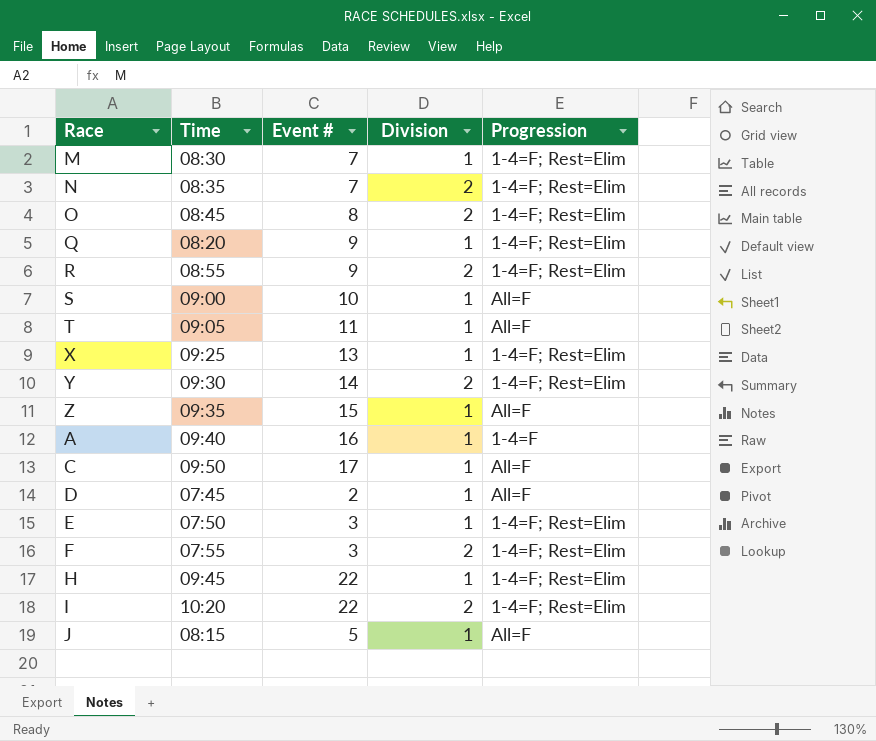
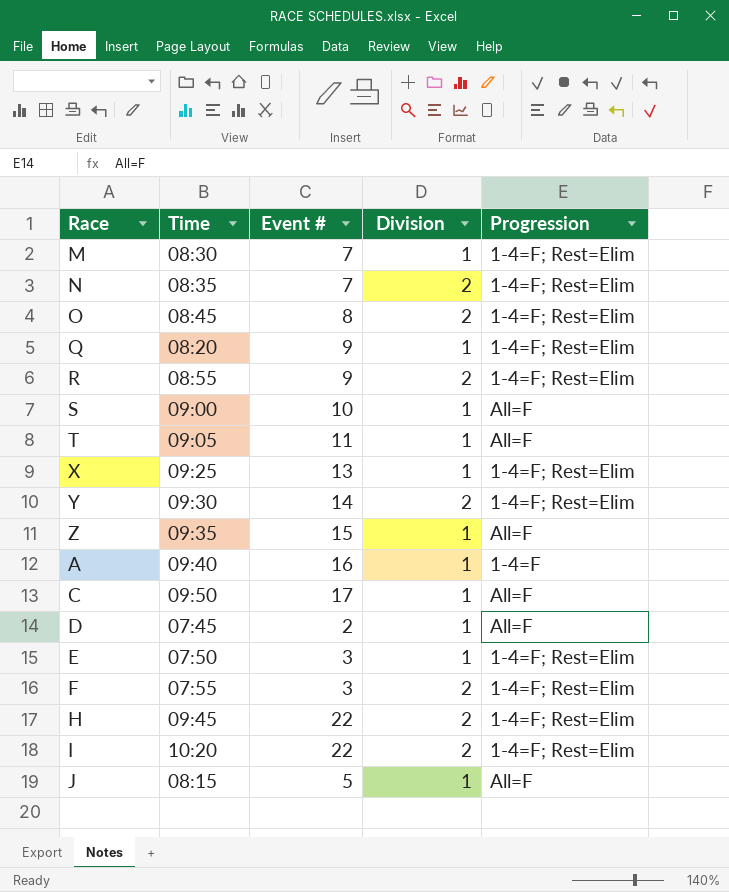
H | Division: 1 -> 2

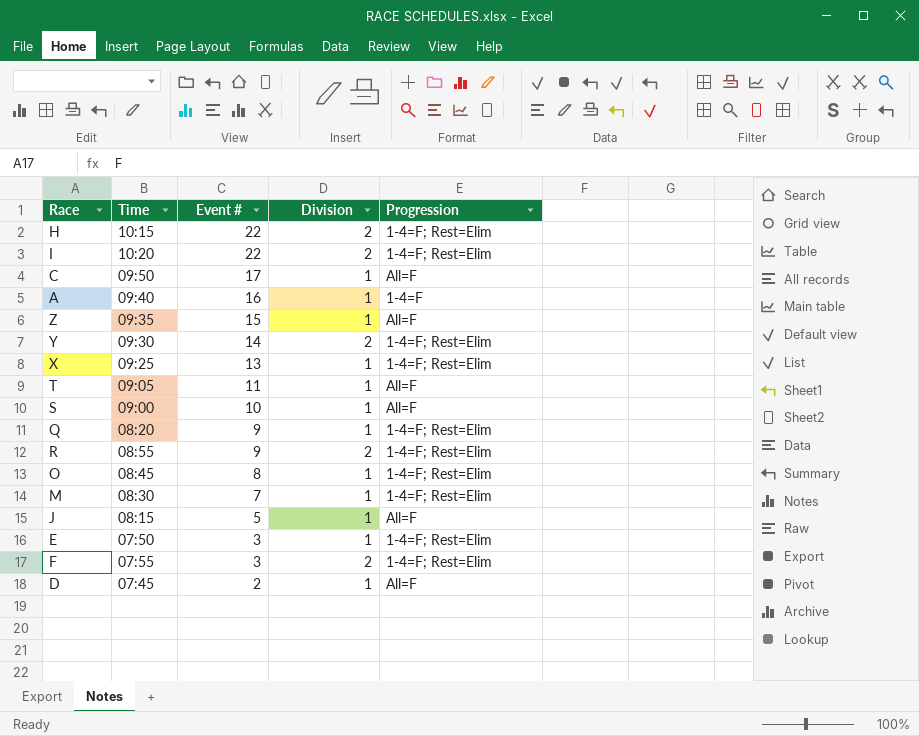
row order: none -> Event # descending
row N: 08:35 | 7 | 2 | 1-4=F; Rest=Elim -> none
H | Time: 09:45 -> 10:15
O | Division: 2 -> 1

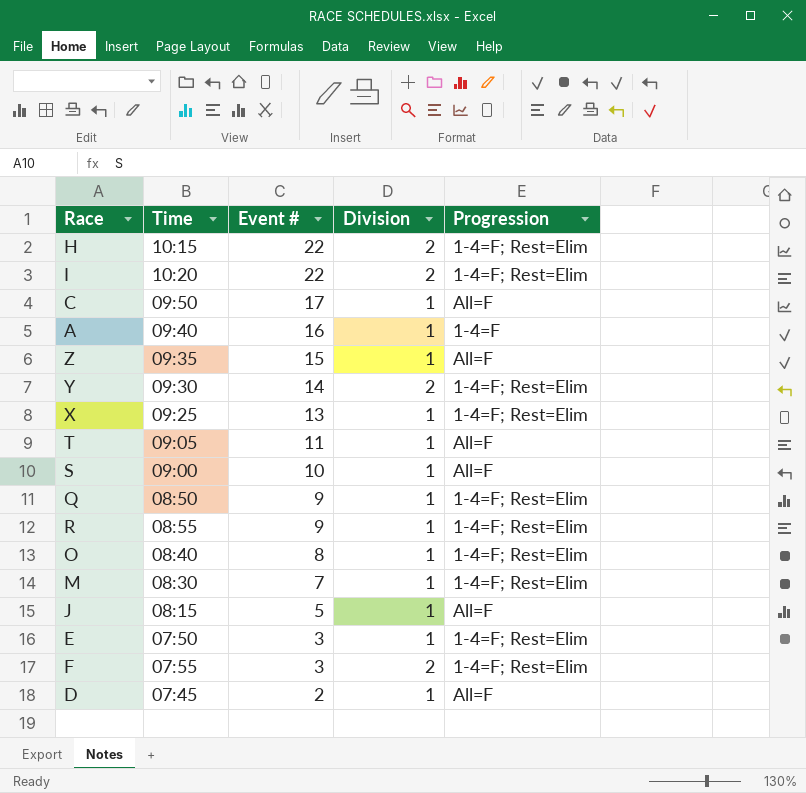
Q | Time: 08:20 -> 08:50
R | Division: 2 -> 1
O | Time: 08:45 -> 08:40

